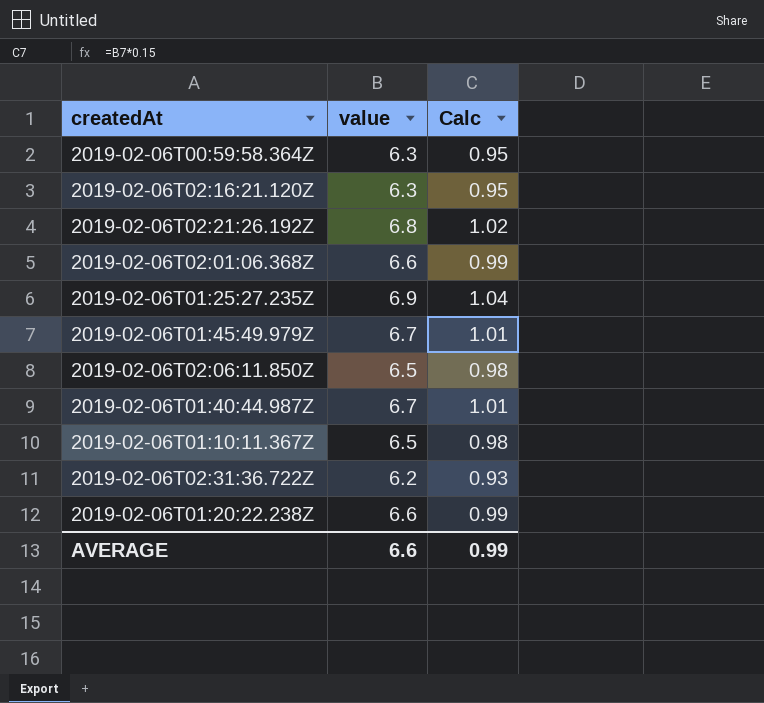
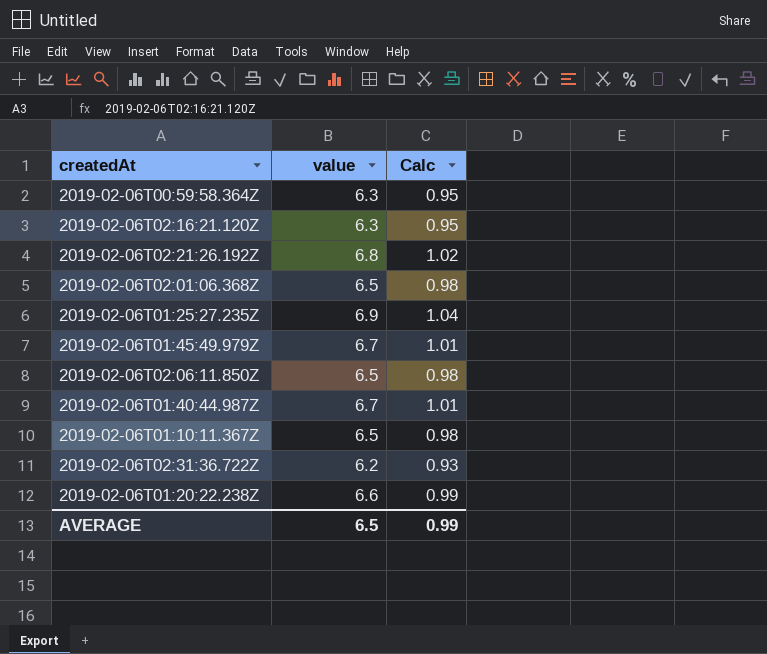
2019-02-06T02:01:06.368Z | value: 6.6 -> 6.5
2019-02-06T02:01:06.368Z | Calc: 0.99 -> 0.98
AVERAGE | value: 6.6 -> 6.5

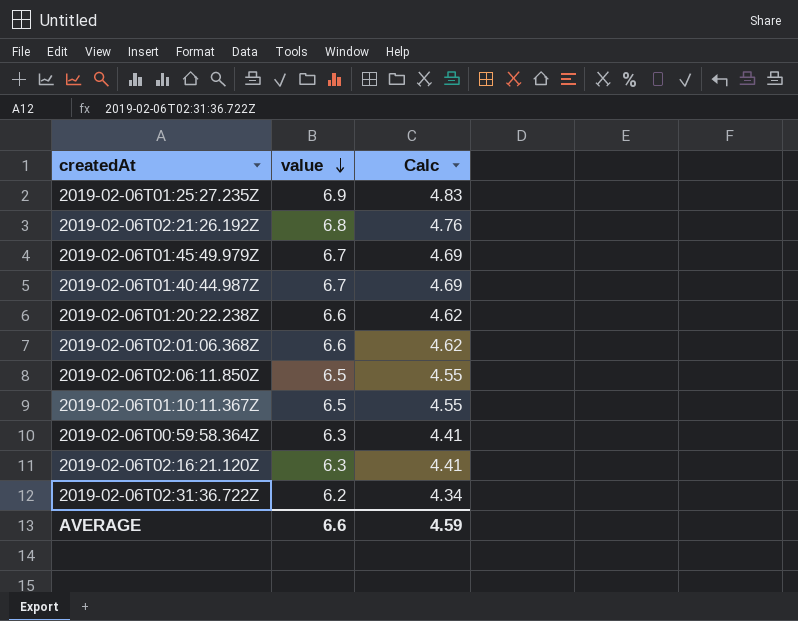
row order: none -> value descending
column Calc | formula: [value] * 0.15 -> [value] * 0.7
2019-02-06T02:01:06.368Z | value: 6.5 -> 6.6
AVERAGE | value: 6.5 -> 6.6
AVERAGE | Calc: 0.99 -> 4.59

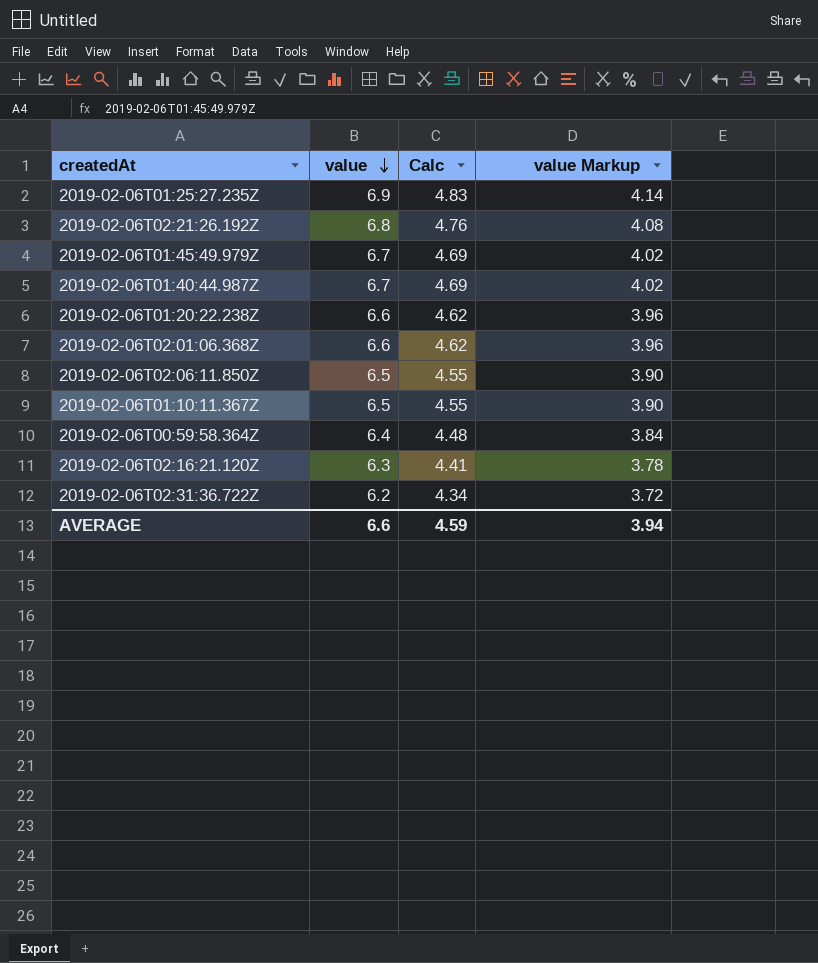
column value Markup | formula: none -> [value] * 0.6
2019-02-06T00:59:58.364Z | value: 6.3 -> 6.4
2019-02-06T00:59:58.364Z | Calc: 4.41 -> 4.48

